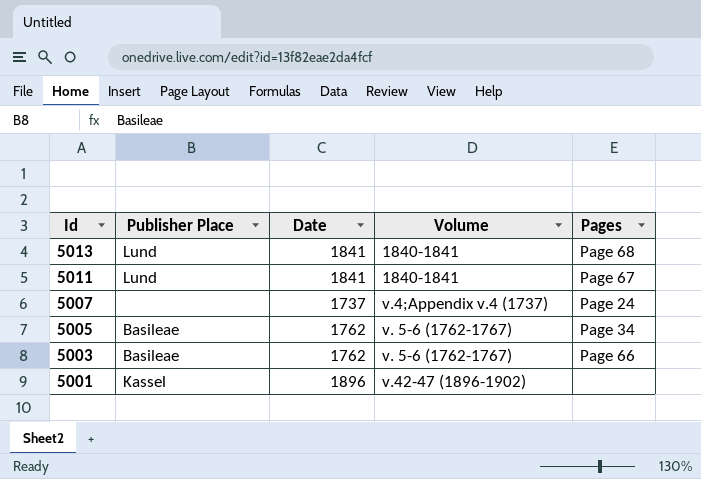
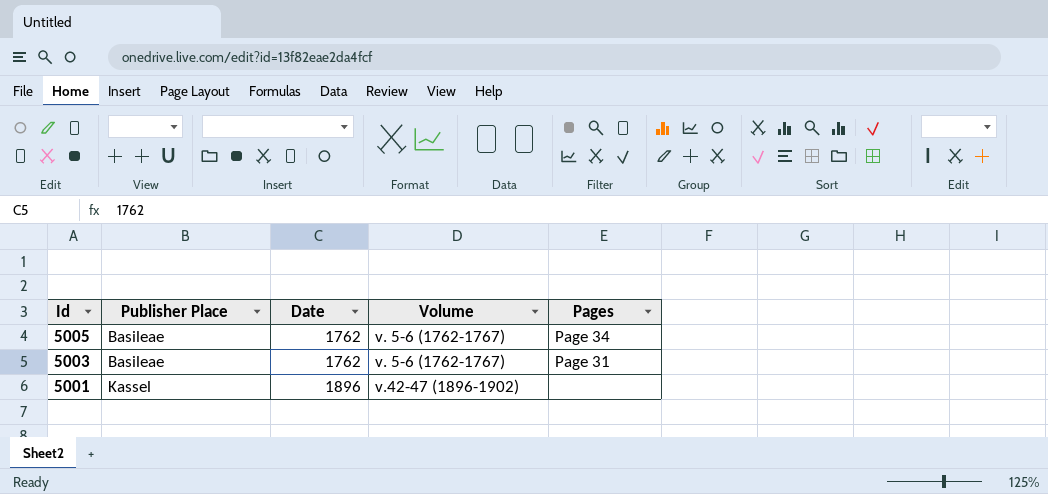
row 5013: Lund | 1841 | 1840-1841 | Page 68 -> none
row 5011: Lund | 1841 | 1840-1841 | Page 67 -> none
row 5007: none | 1737 | v.4;Appendix v.4 (1737) | Page 24 -> none
5003 | Pages: Page 66 -> Page 31

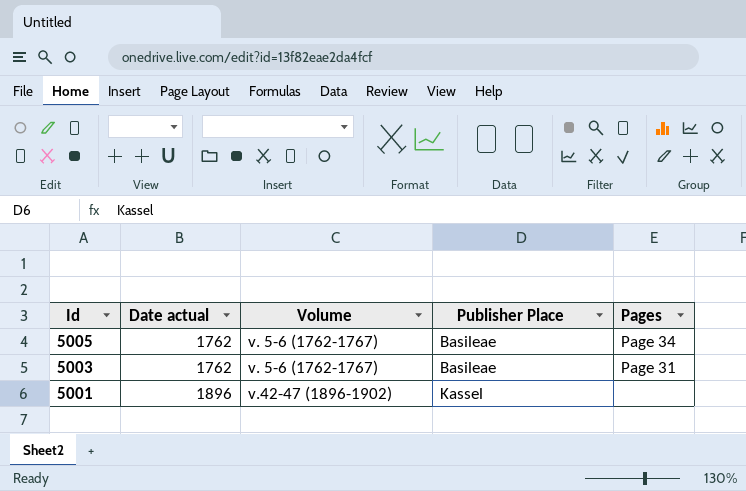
column name: Date -> Date actual
column Publisher Place | position: 2 -> 4

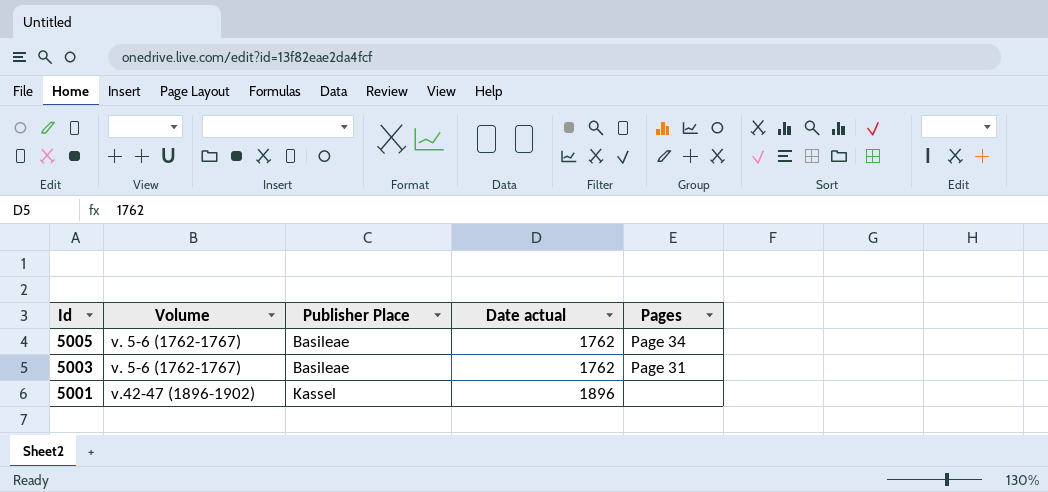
column Date actual | position: 2 -> 4

